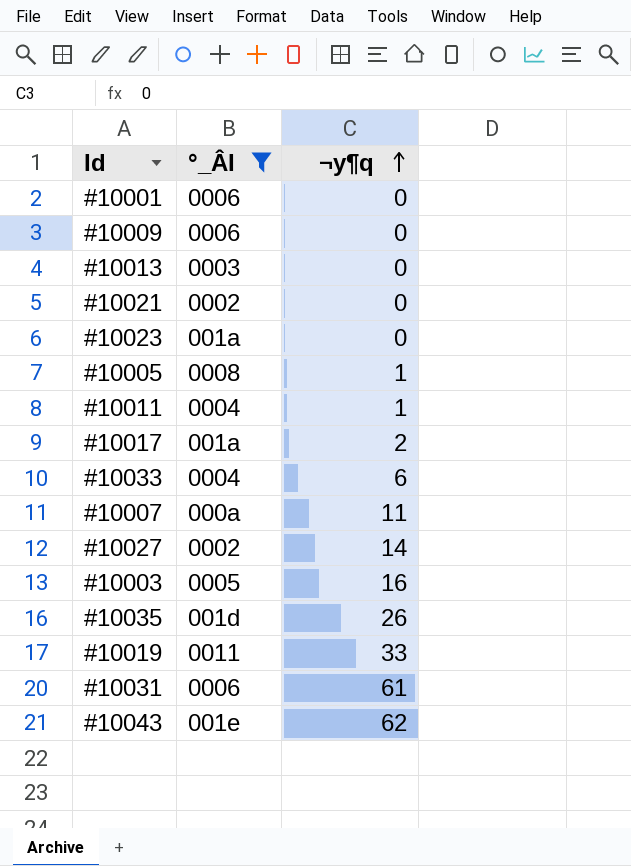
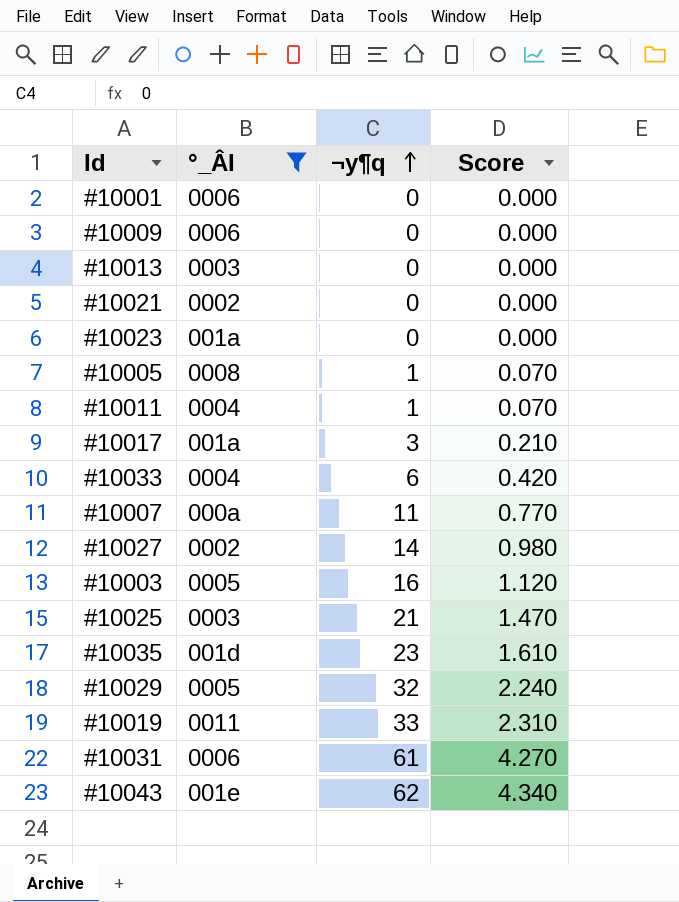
column Score | formula: none -> [¬y¶q] * 0.07
#10017 | ¬y¶q: 2 -> 3
row #10025: none -> 0003 | 21 | 1.470
#10035 | ¬y¶q: 26 -> 23
row #10029: none -> 0005 | 32 | 2.240

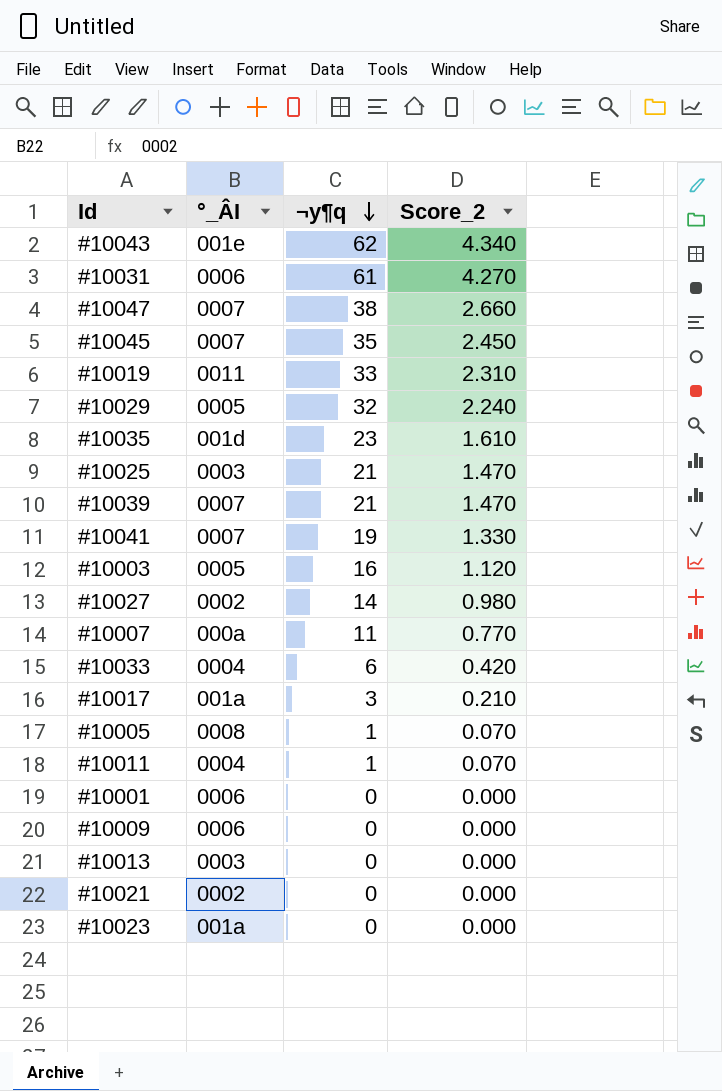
filter: °_ÂI != 0007 -> none
row order: ¬y¶q ascending -> ¬y¶q descending
column name: Score -> Score_2

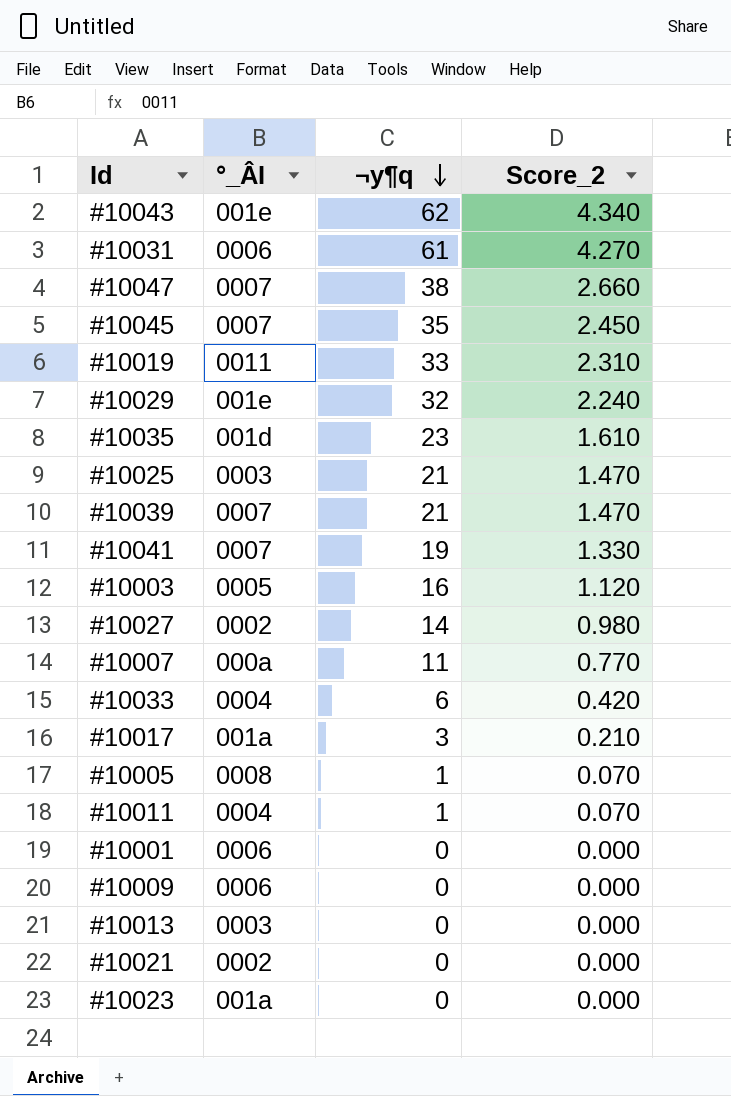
#10029 | °_ÂI: 0005 -> 001e

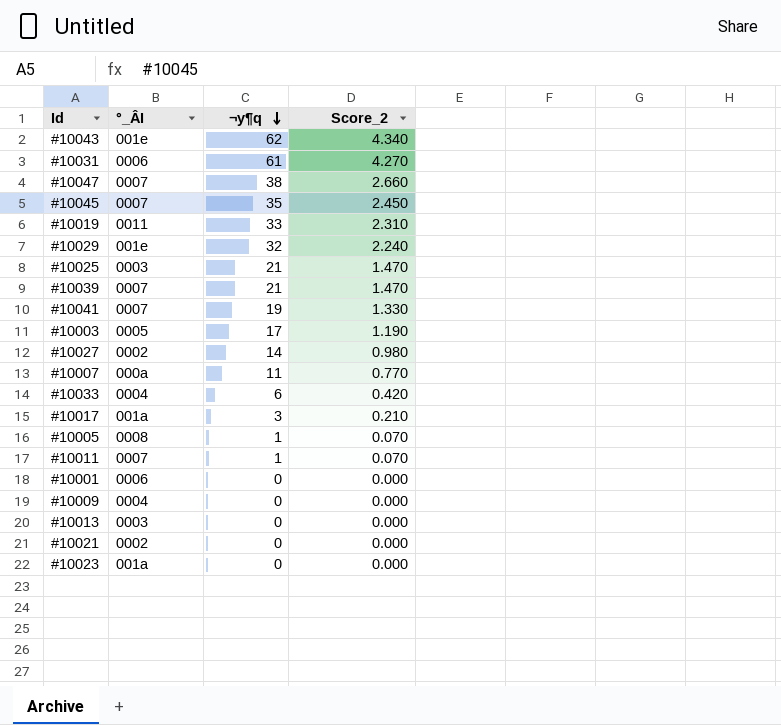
row #10035: 001d | 23 | 1.610 -> none
#10003 | ¬y¶q: 16 -> 17
#10003 | Score_2: 1.120 -> 1.190
#10011 | °_ÂI: 0004 -> 0007
#10009 | °_ÂI: 0006 -> 0004

